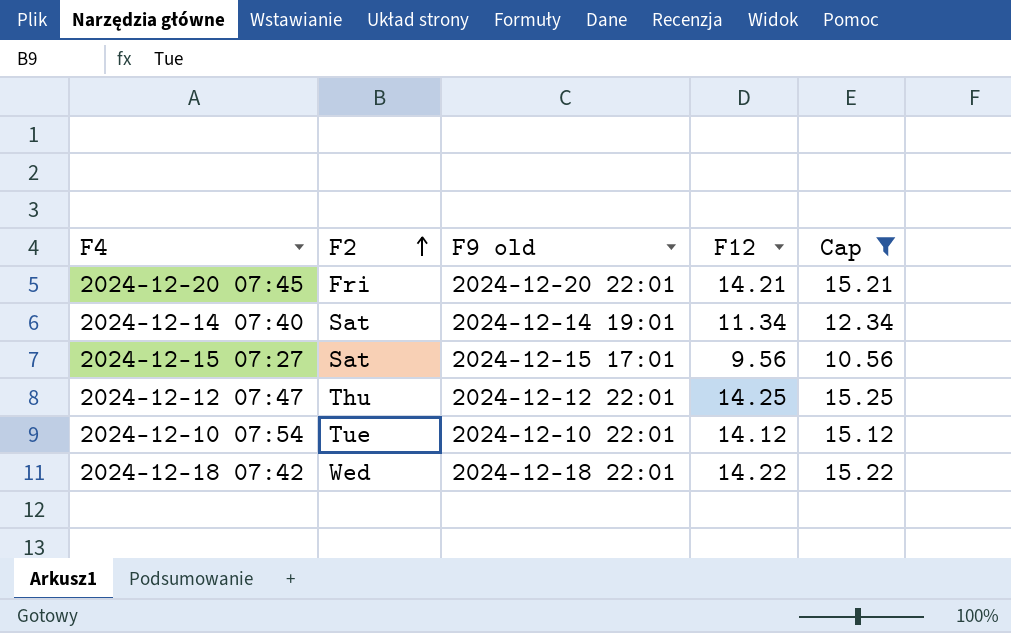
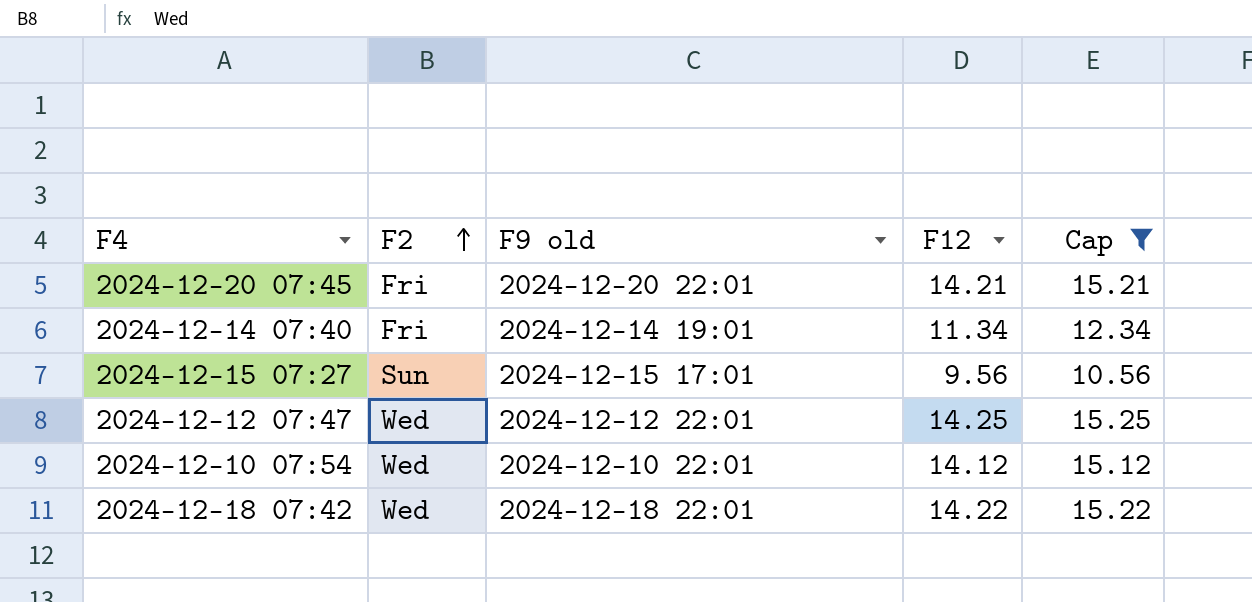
2024-12-14 07:40 | F2: Sat -> Fri
2024-12-15 07:27 | F2: Sat -> Sun
2024-12-12 07:47 | F2: Thu -> Wed
2024-12-10 07:54 | F2: Tue -> Wed

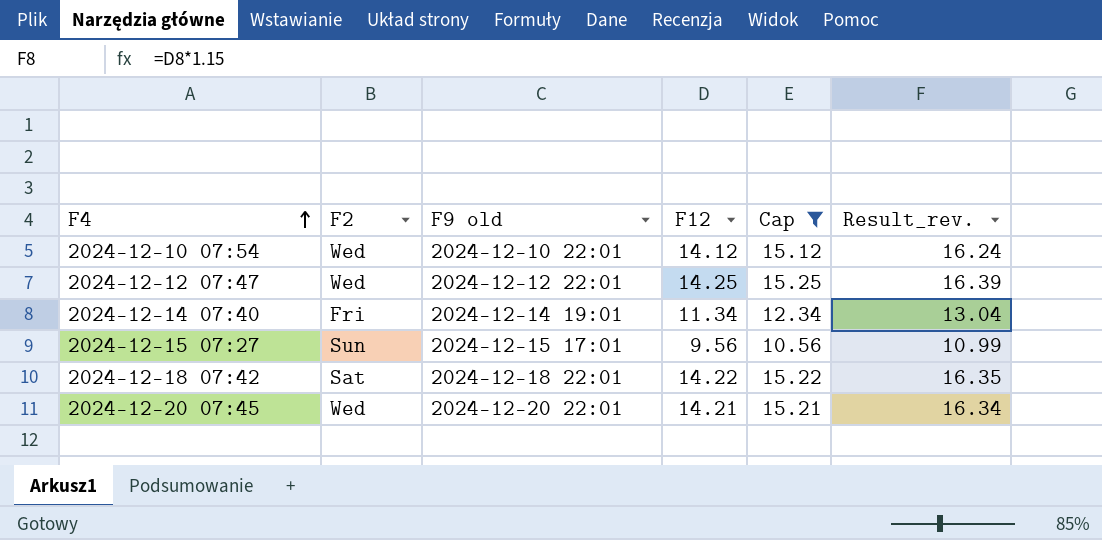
row order: F2 ascending -> F4 ascending
column Result_rev. | formula: none -> [F12] * 1.15
2024-12-18 07:42 | F2: Wed -> Sat
2024-12-20 07:45 | F2: Fri -> Wed

